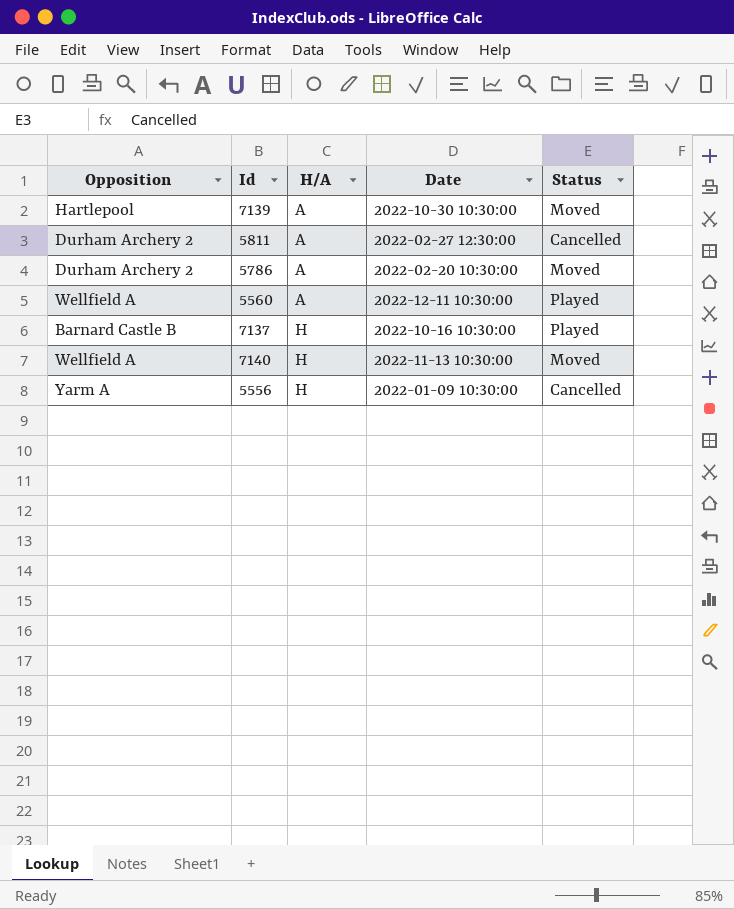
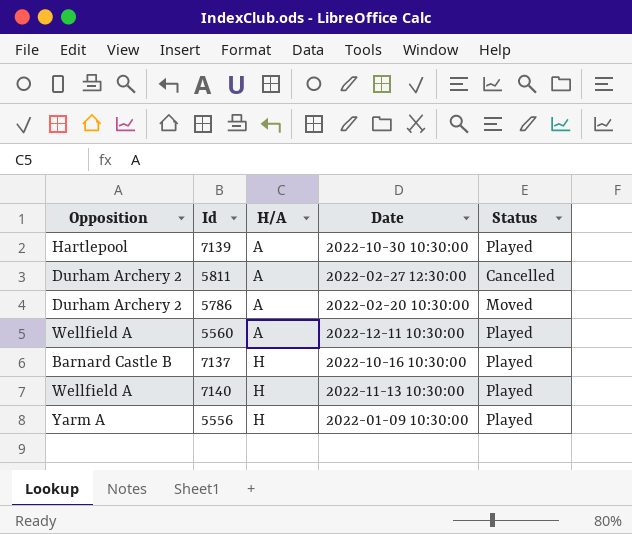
7139 | Status: Moved -> Played
7140 | Status: Moved -> Played
5556 | Status: Cancelled -> Played

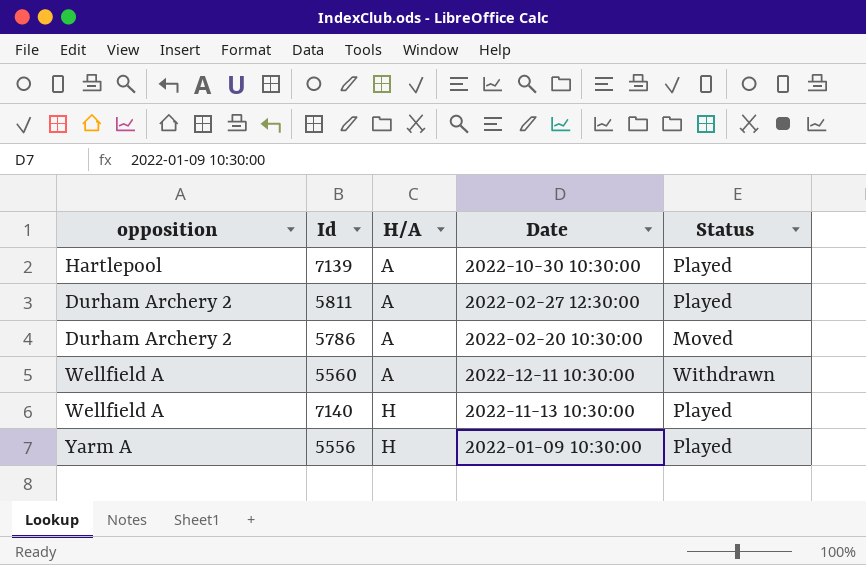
column name: Opposition -> opposition
row 7137: Barnard Castle B | H | 2022-10-16 10:30:00 | Played -> none
5811 | Status: Cancelled -> Played
5560 | Status: Played -> Withdrawn

